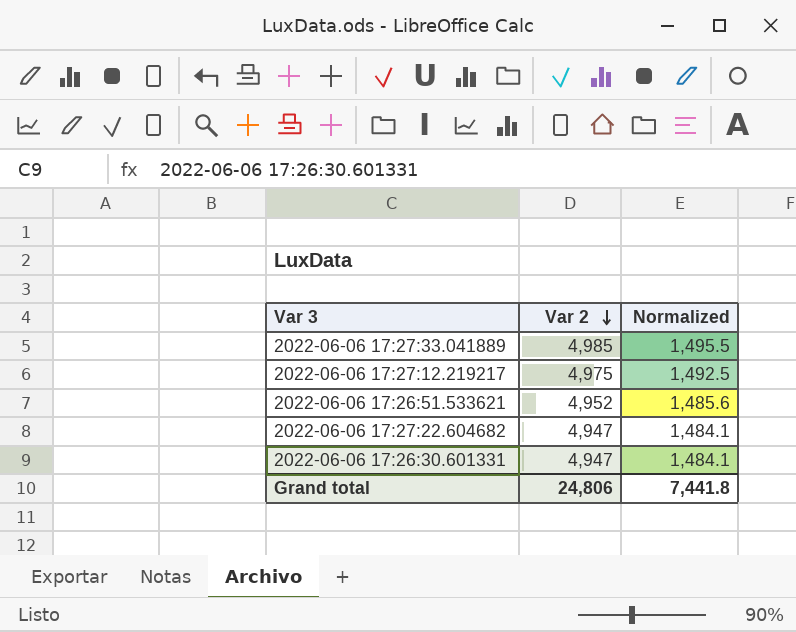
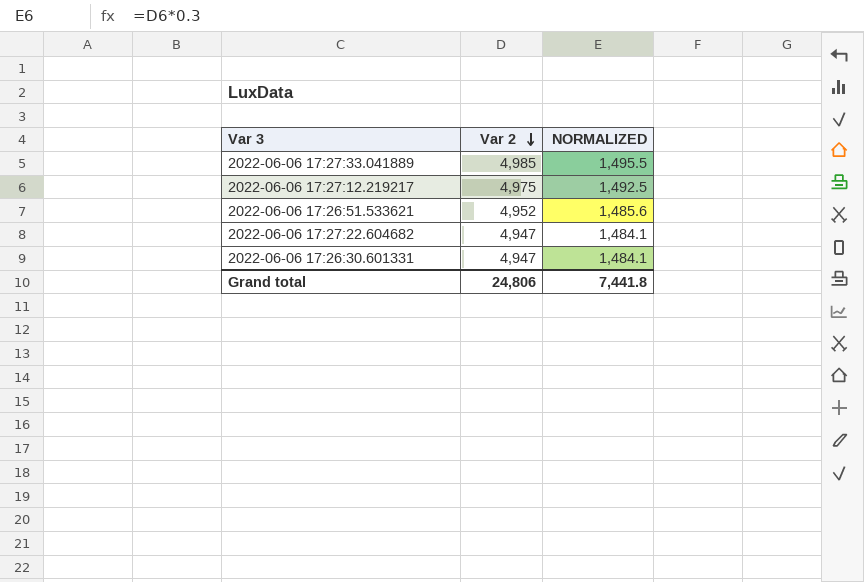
column name: Normalized -> NORMALIZED

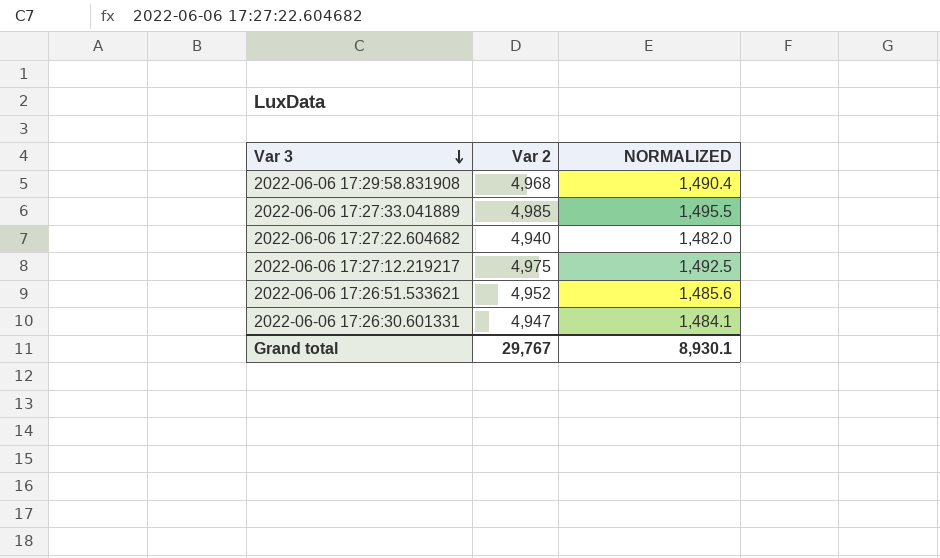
row order: Var 2 descending -> Var 3 descending
row 2022-06-06 17:29:58.831908: none -> 4,968 | 1,490.4
2022-06-06 17:27:22.604682 | Var 2: 4,947 -> 4,940
2022-06-06 17:27:22.604682 | NORMALIZED: 1,484.1 -> 1,482.0
Grand total | Var 2: 24,806 -> 29,767
Grand total | NORMALIZED: 7,441.8 -> 8,930.1

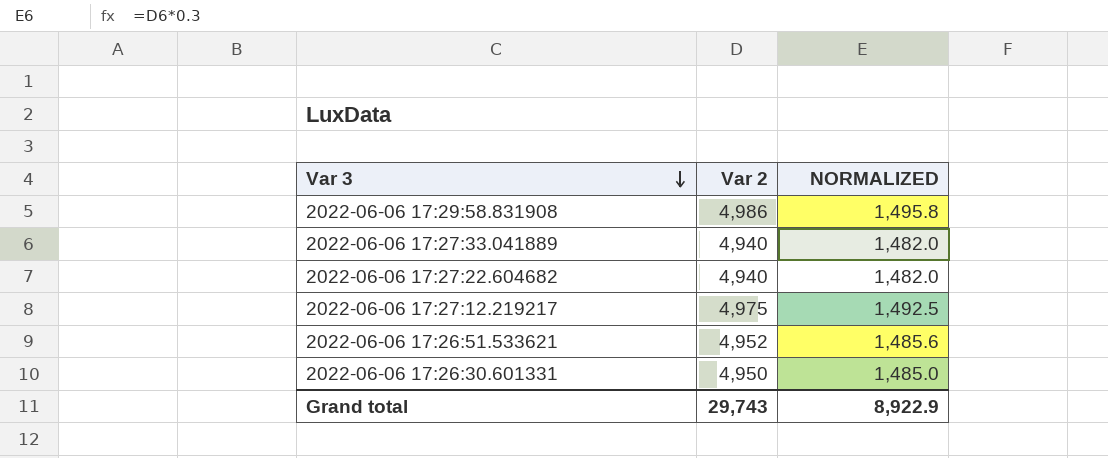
2022-06-06 17:29:58.831908 | Var 2: 4,968 -> 4,986
2022-06-06 17:29:58.831908 | NORMALIZED: 1,490.4 -> 1,495.8
2022-06-06 17:27:33.041889 | Var 2: 4,985 -> 4,940
2022-06-06 17:27:33.041889 | NORMALIZED: 1,495.5 -> 1,482.0
2022-06-06 17:26:30.601331 | Var 2: 4,947 -> 4,950
2022-06-06 17:26:30.601331 | NORMALIZED: 1,484.1 -> 1,485.0
Grand total | Var 2: 29,767 -> 29,743
Grand total | NORMALIZED: 8,930.1 -> 8,922.9

